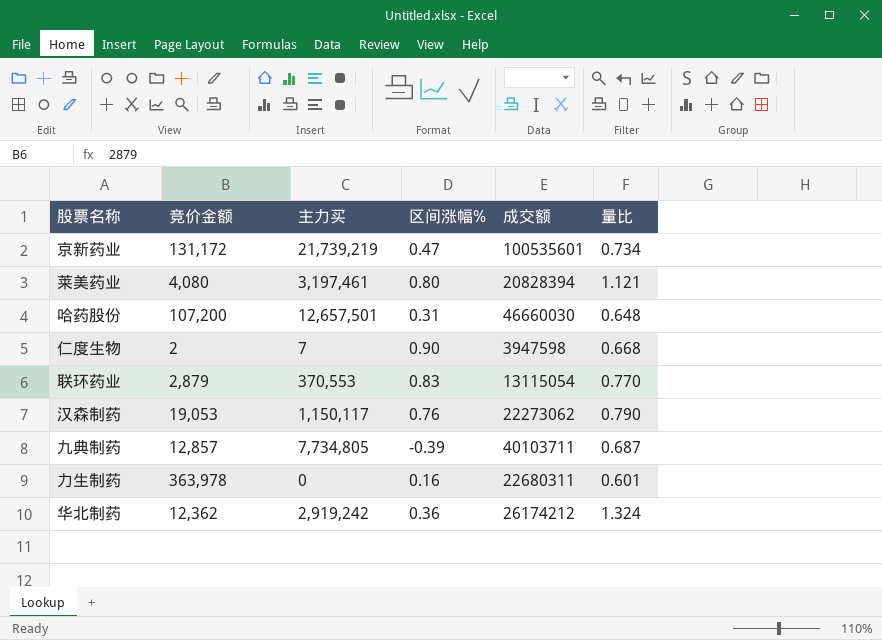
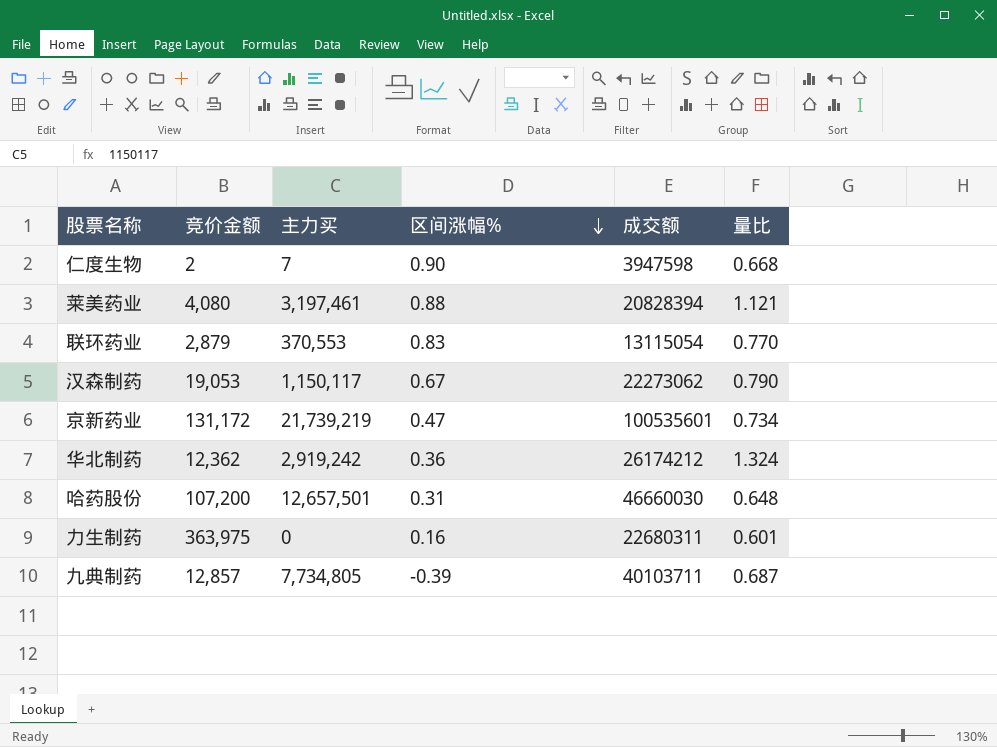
row order: none -> 区间涨幅% descending
莱美药业 | 区间涨幅%: 0.80 -> 0.88
汉森制药 | 区间涨幅%: 0.76 -> 0.67
力生制药 | 竞价金额: 363,978 -> 363,975

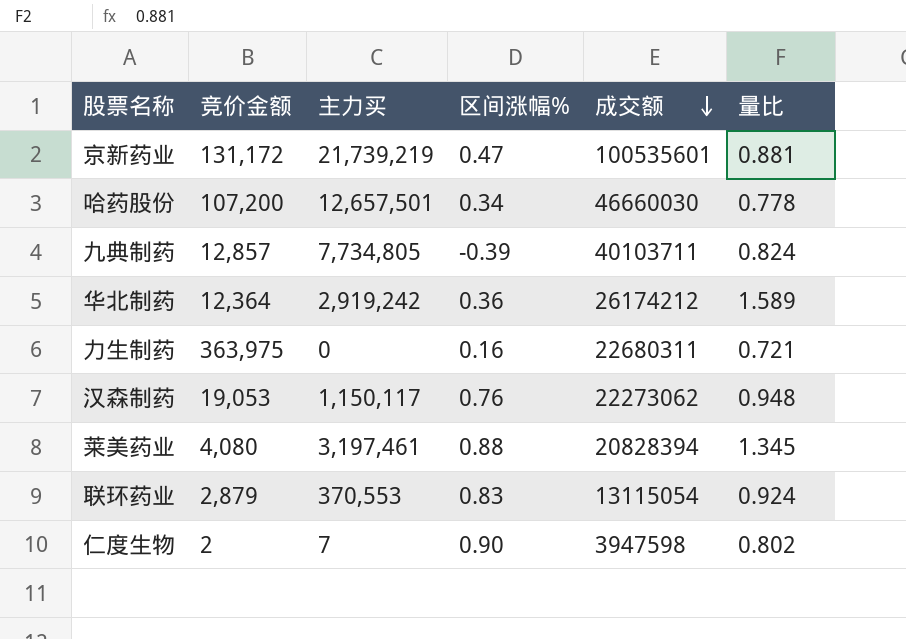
row order: 区间涨幅% descending -> 成交额 descending
京新药业 | 量比: 0.734 -> 0.881
哈药股份 | 区间涨幅%: 0.31 -> 0.34
哈药股份 | 量比: 0.648 -> 0.778
九典制药 | 量比: 0.687 -> 0.824
华北制药 | 竞价金额: 12,362 -> 12,364
华北制药 | 量比: 1.324 -> 1.589
力生制药 | 量比: 0.601 -> 0.721
汉森制药 | 区间涨幅%: 0.67 -> 0.76
汉森制药 | 量比: 0.790 -> 0.948
莱美药业 | 量比: 1.121 -> 1.345
联环药业 | 量比: 0.770 -> 0.924
仁度生物 | 量比: 0.668 -> 0.802

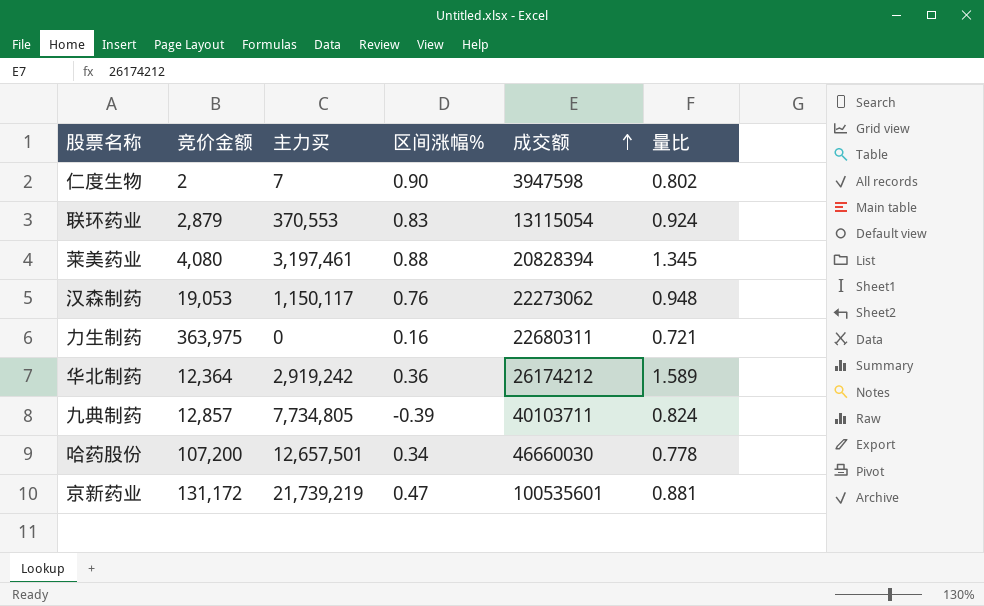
row order: 成交额 descending -> 成交额 ascending

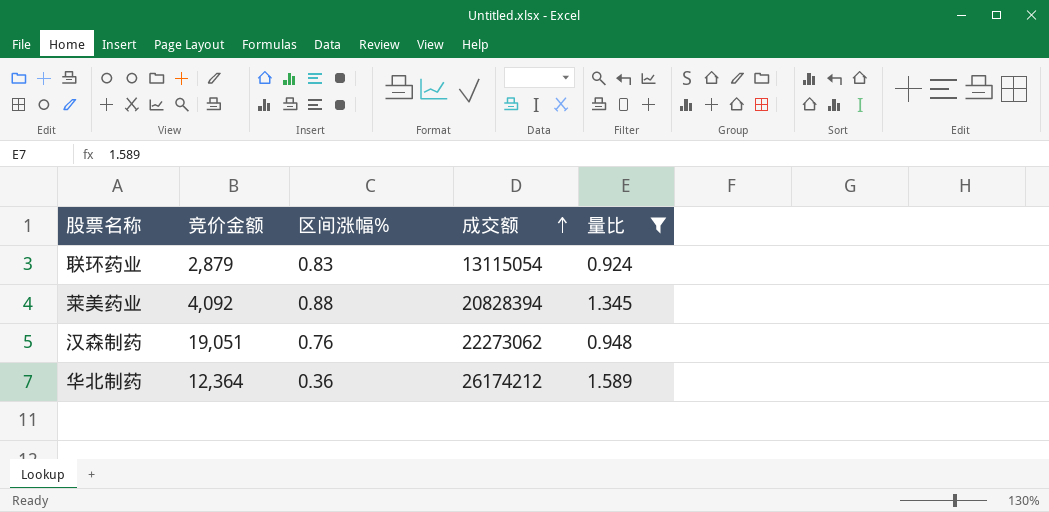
filter: none -> 量比 >= 0.924
column 主力买 | position: 3 -> none
莱美药业 | 竞价金额: 4,080 -> 4,092
汉森制药 | 竞价金额: 19,053 -> 19,051

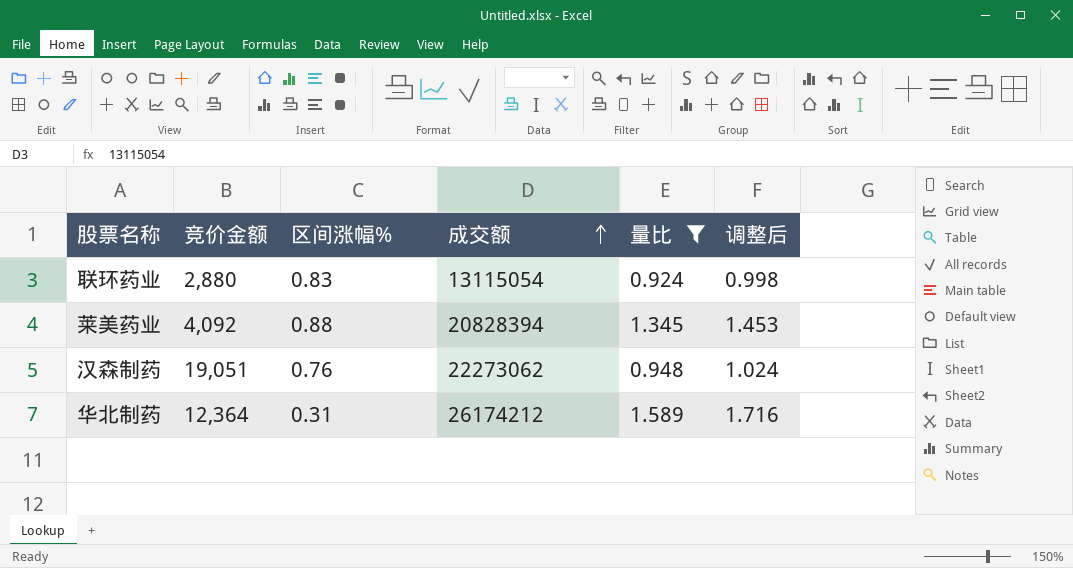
column 调整后 | formula: none -> [量比] * 1.08
联环药业 | 竞价金额: 2,879 -> 2,880
华北制药 | 区间涨幅%: 0.36 -> 0.31

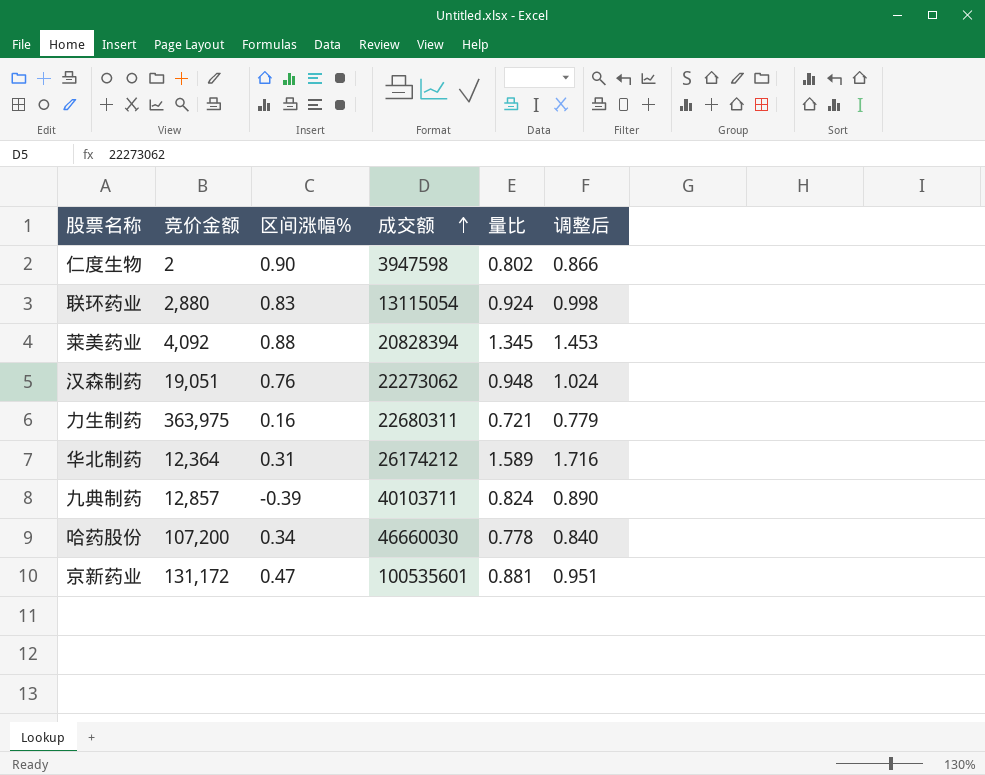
filter: 量比 >= 0.924 -> none

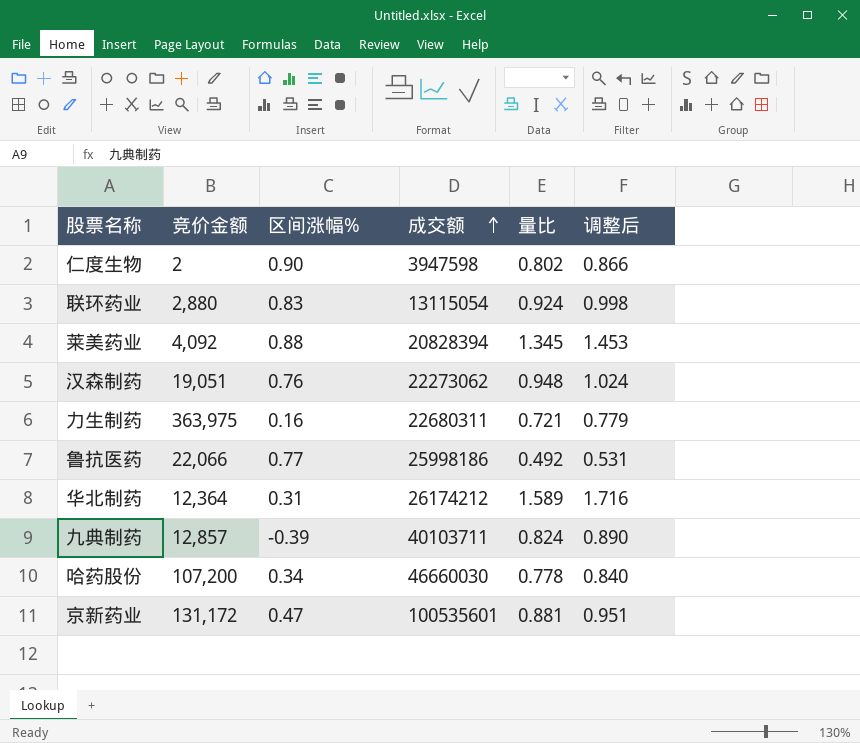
row 鲁抗医药: none -> 22,066 | 0.77 | 25998186 | 0.492 | 0.531

